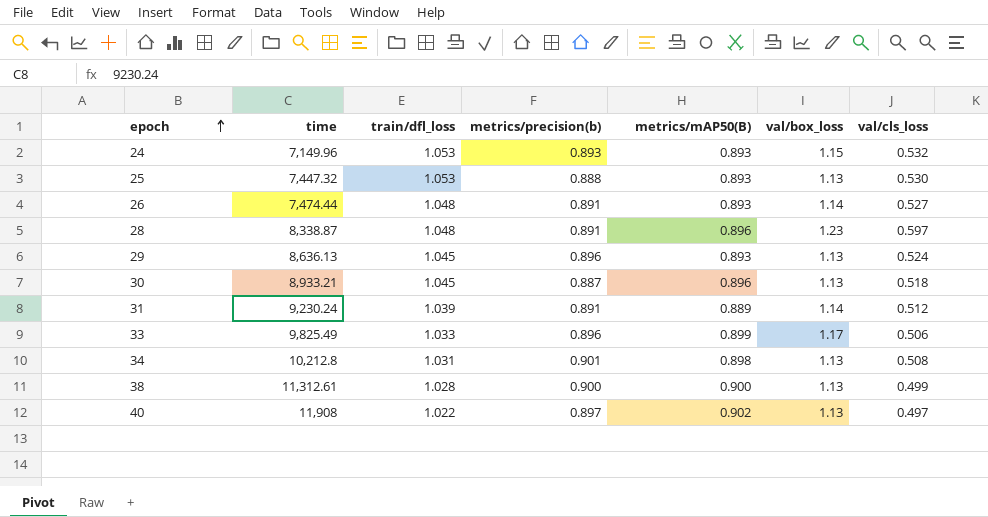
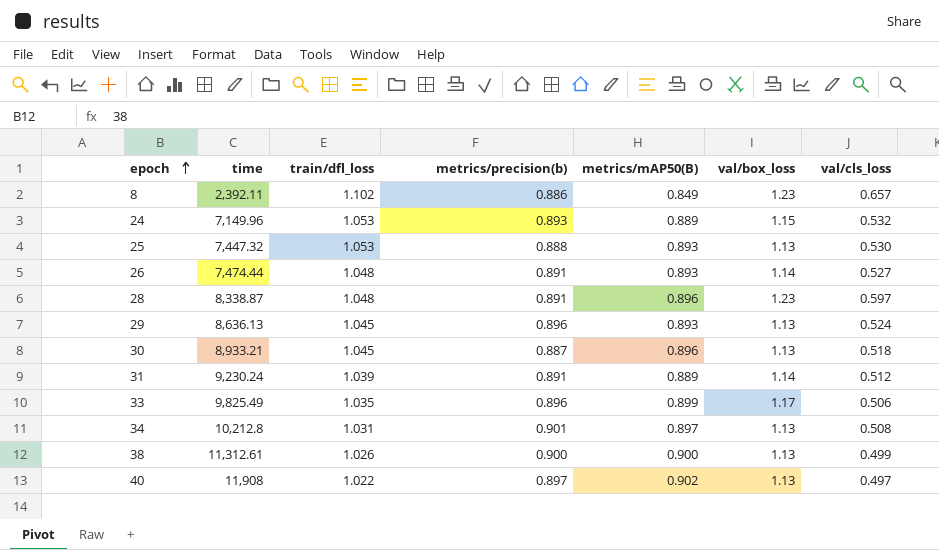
row 8: none -> 2,392.11 | 1.102 | 0.886 | 0.849 | 1.23 | 0.657
24 | metrics/mAP50(B): 0.893 -> 0.889
33 | train/dfl_loss: 1.033 -> 1.035
34 | metrics/mAP50(B): 0.898 -> 0.897
38 | train/dfl_loss: 1.028 -> 1.026

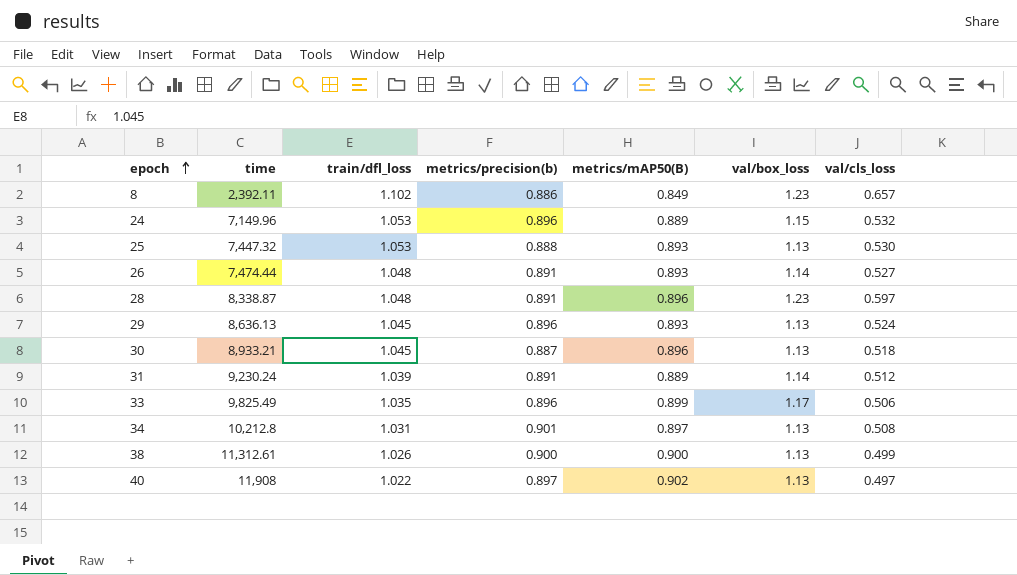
24 | metrics/precision(b): 0.893 -> 0.896

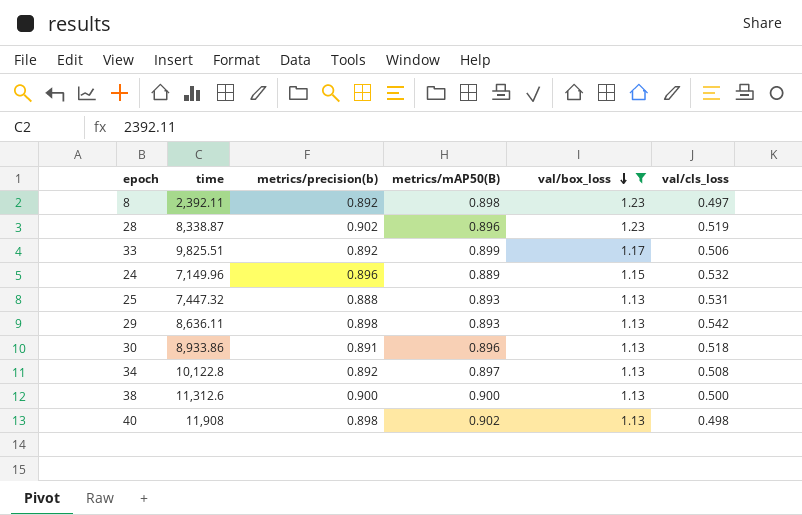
filter: none -> val/box_loss != 1.14
row order: epoch ascending -> val/box_loss descending
column train/dfl_loss | position: 3 -> none
8 | metrics/precision(b): 0.886 -> 0.892
8 | metrics/mAP50(B): 0.849 -> 0.898
8 | val/cls_loss: 0.657 -> 0.497
28 | metrics/precision(b): 0.891 -> 0.902
28 | val/cls_loss: 0.597 -> 0.519
33 | time: 9,825.49 -> 9,825.51
33 | metrics/precision(b): 0.896 -> 0.892
25 | val/cls_loss: 0.530 -> 0.531
29 | time: 8,636.13 -> 8,636.11
29 | metrics/precision(b): 0.896 -> 0.898
29 | val/cls_loss: 0.524 -> 0.542
30 | time: 8,933.21 -> 8,933.86
30 | metrics/precision(b): 0.887 -> 0.891
34 | time: 10,212.8 -> 10,122.8
34 | metrics/precision(b): 0.901 -> 0.892
38 | time: 11,312.61 -> 11,312.6
38 | val/cls_loss: 0.499 -> 0.500
40 | metrics/precision(b): 0.897 -> 0.898
40 | val/cls_loss: 0.497 -> 0.498

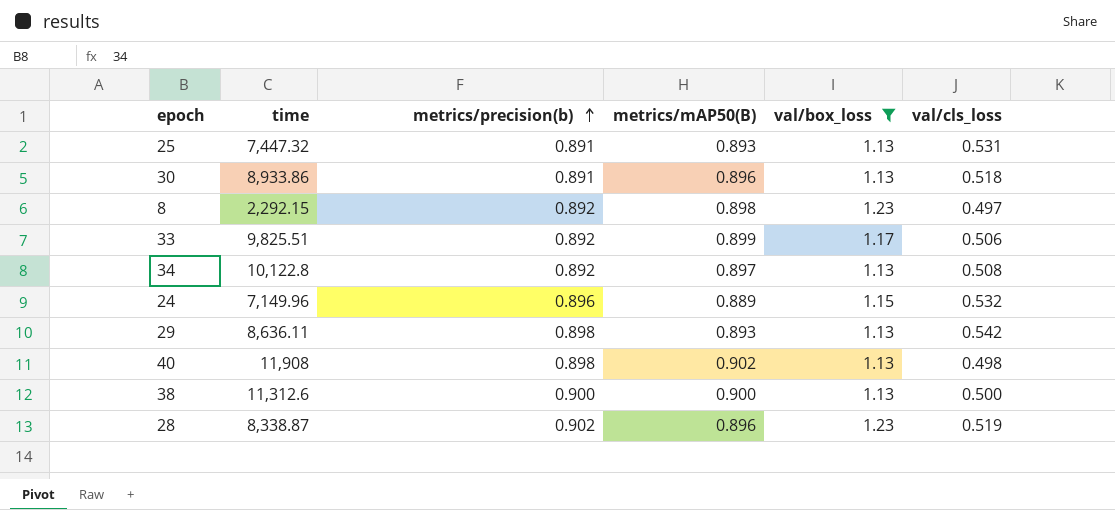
row order: val/box_loss descending -> metrics/precision(b) ascending
25 | metrics/precision(b): 0.888 -> 0.891
8 | time: 2,392.11 -> 2,292.15

